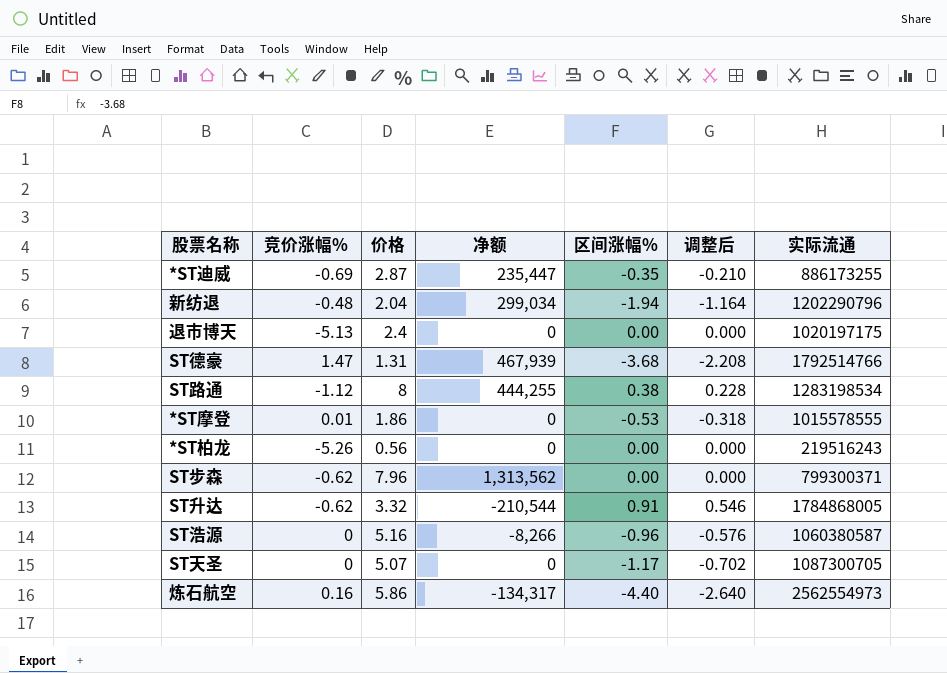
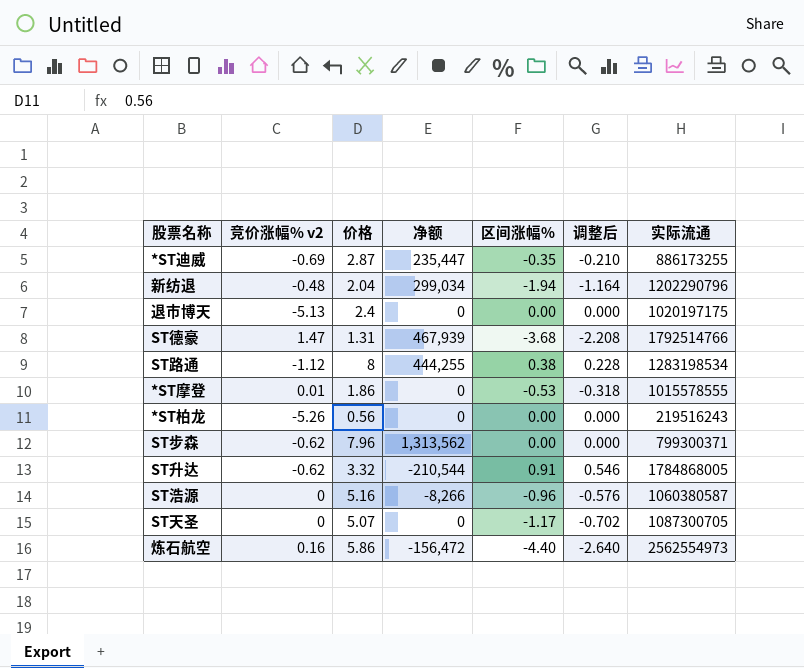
column name: 竞价涨幅% -> 竞价涨幅% v2
炼石航空 | 净额: -134,317 -> -156,472

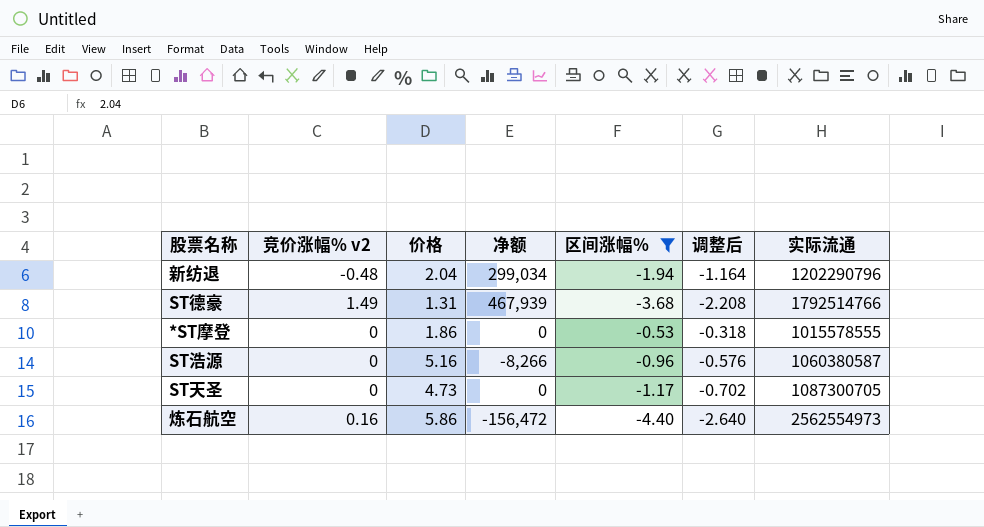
filter: none -> 区间涨幅% <= -0.53
ST德豪 | 竞价涨幅% v2: 1.47 -> 1.49
*ST摩登 | 竞价涨幅% v2: 0.01 -> 0
ST天圣 | 价格: 5.07 -> 4.73

